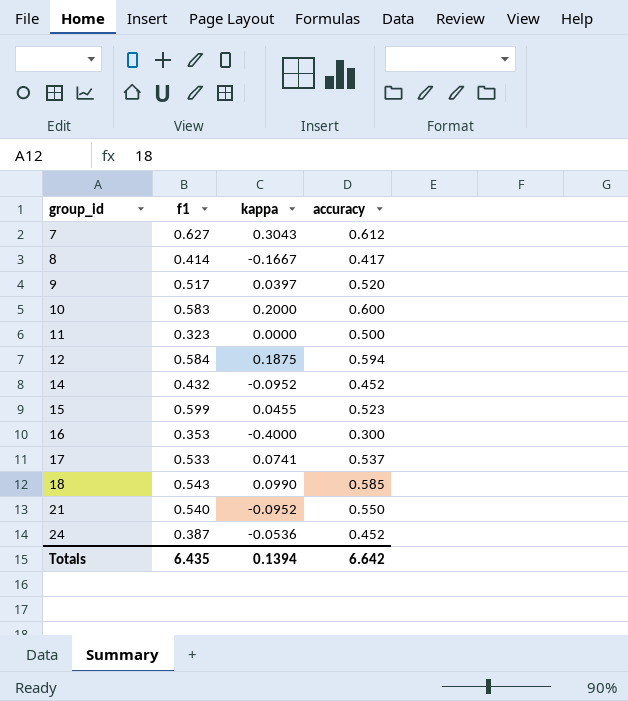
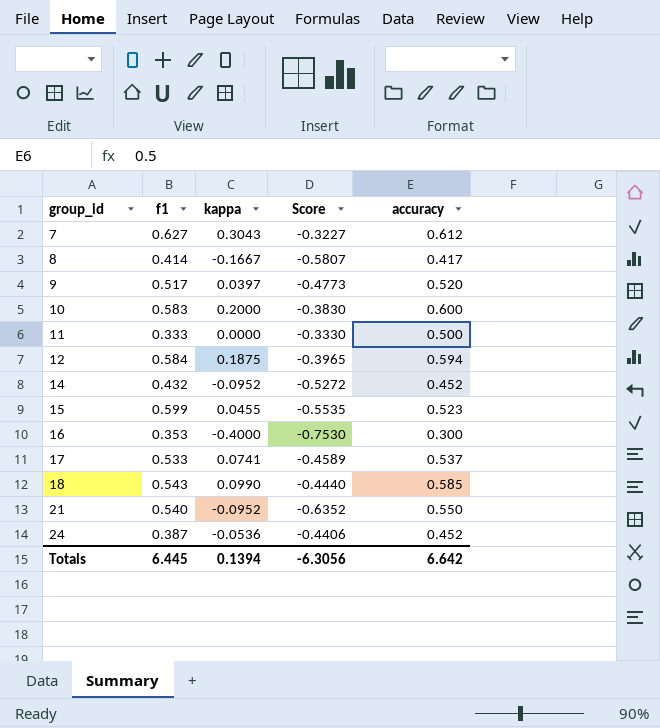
column Score | formula: none -> [kappa] - [f1]
11 | f1: 0.323 -> 0.333
Totals | f1: 6.435 -> 6.445

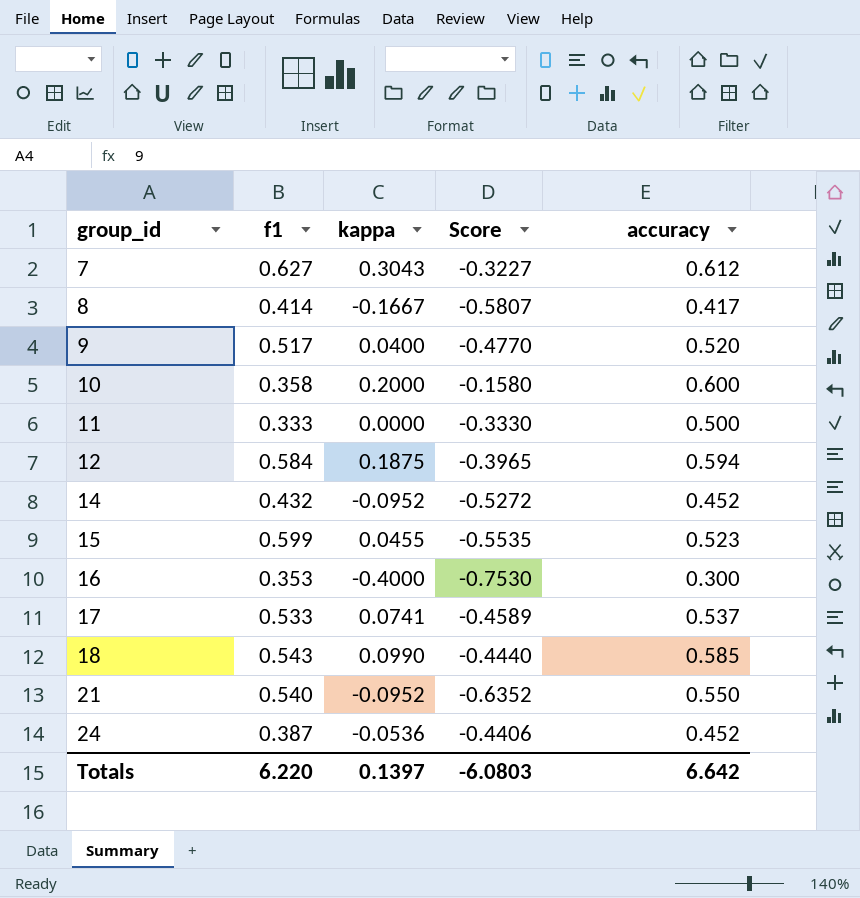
9 | kappa: 0.0397 -> 0.0400
9 | Score: -0.4773 -> -0.4770
10 | f1: 0.583 -> 0.358
10 | Score: -0.3830 -> -0.1580
Totals | f1: 6.445 -> 6.220
Totals | kappa: 0.1394 -> 0.1397
Totals | Score: -6.3056 -> -6.0803

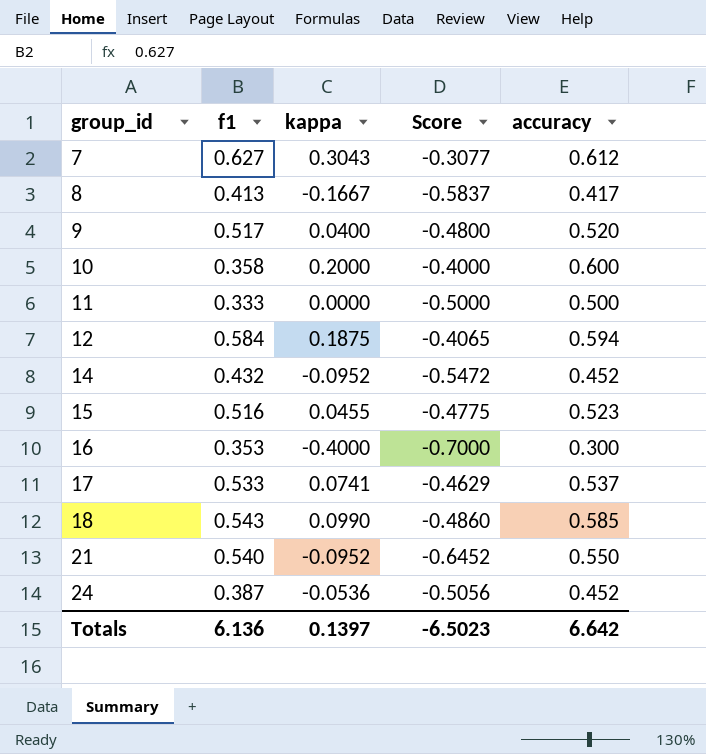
column Score | formula: [kappa] - [f1] -> [kappa] - [accuracy]
8 | f1: 0.414 -> 0.413
15 | f1: 0.599 -> 0.516
Totals | f1: 6.220 -> 6.136
Totals | Score: -6.0803 -> -6.5023

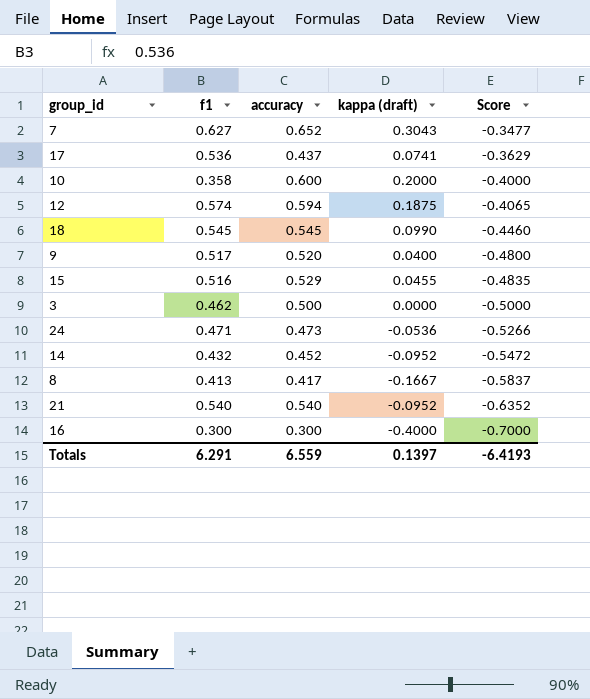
row order: group_id ascending -> Score descending
column accuracy | position: 5 -> 3
column name: kappa -> kappa (draft)
row 11: 0.333 | 0.0000 | -0.5000 | 0.500 -> none
7 | accuracy: 0.612 -> 0.652
7 | Score: -0.3077 -> -0.3477
17 | f1: 0.533 -> 0.536
17 | accuracy: 0.537 -> 0.437
17 | Score: -0.4629 -> -0.3629
12 | f1: 0.584 -> 0.574
18 | f1: 0.543 -> 0.545
18 | accuracy: 0.585 -> 0.545
18 | Score: -0.4860 -> -0.4460
15 | accuracy: 0.523 -> 0.529
15 | Score: -0.4775 -> -0.4835
row 3: none -> 0.462 | 0.500 | 0.0000 | -0.5000
24 | f1: 0.387 -> 0.471
24 | accuracy: 0.452 -> 0.473
24 | Score: -0.5056 -> -0.5266
21 | accuracy: 0.550 -> 0.540
21 | Score: -0.6452 -> -0.6352
16 | f1: 0.353 -> 0.300
Totals | f1: 6.136 -> 6.291
Totals | accuracy: 6.642 -> 6.559
Totals | Score: -6.5023 -> -6.4193

